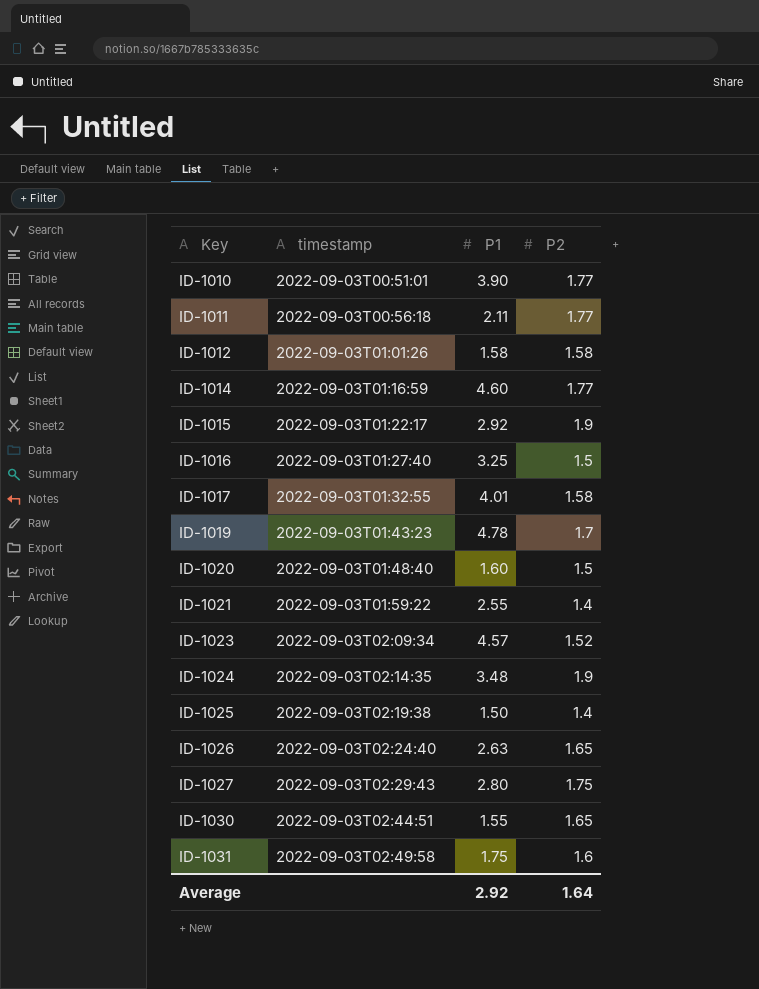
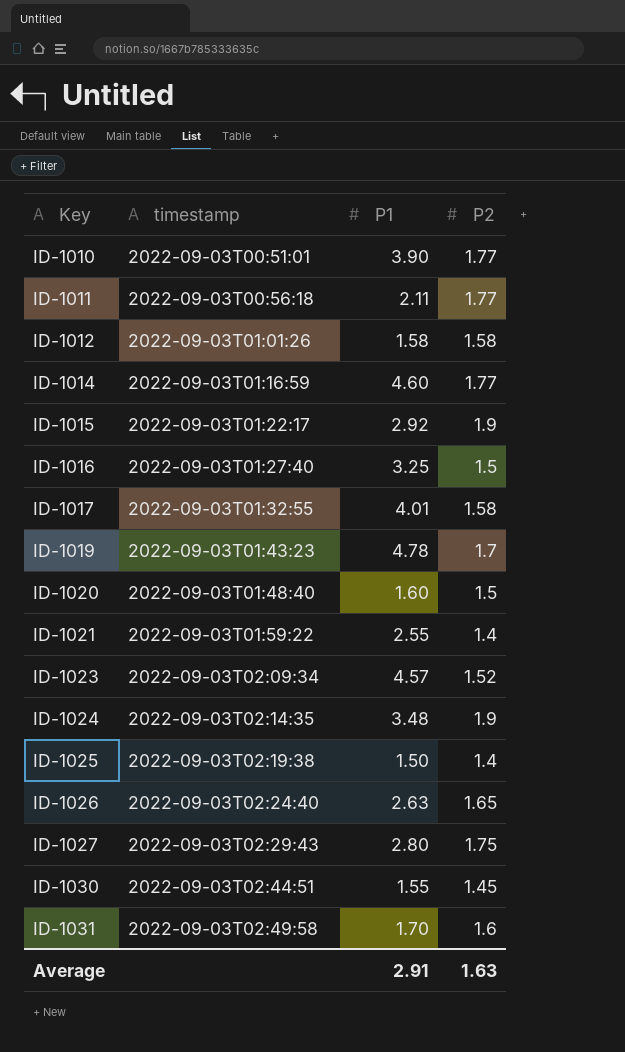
ID-1030 | P2: 1.65 -> 1.45
ID-1031 | P1: 1.75 -> 1.70
Average | P1: 2.92 -> 2.91
Average | P2: 1.64 -> 1.63

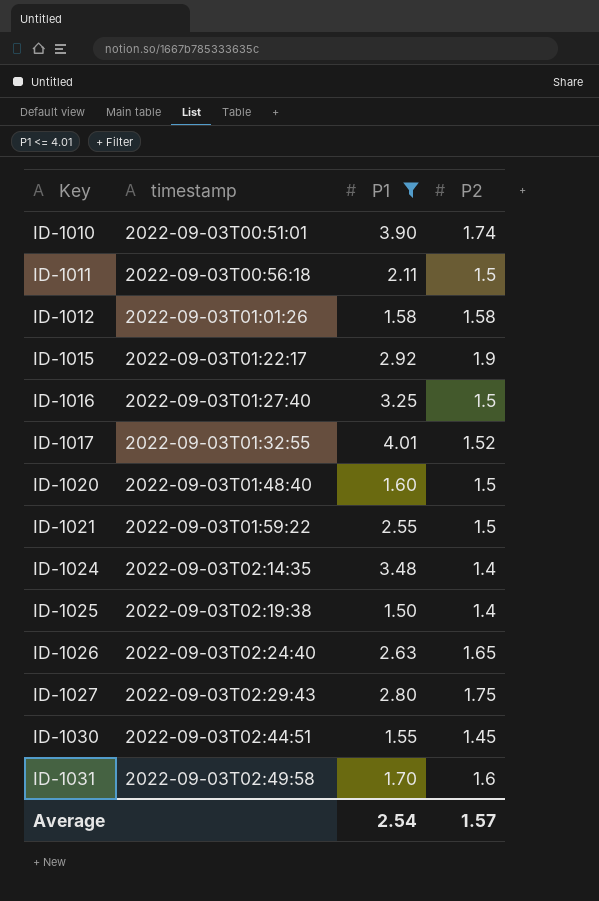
filter: none -> P1 <= 4.01
ID-1010 | P2: 1.77 -> 1.74
ID-1011 | P2: 1.77 -> 1.5
ID-1017 | P2: 1.58 -> 1.52
ID-1021 | P2: 1.4 -> 1.5
ID-1024 | P2: 1.9 -> 1.4
Average | P1: 2.91 -> 2.54
Average | P2: 1.63 -> 1.57

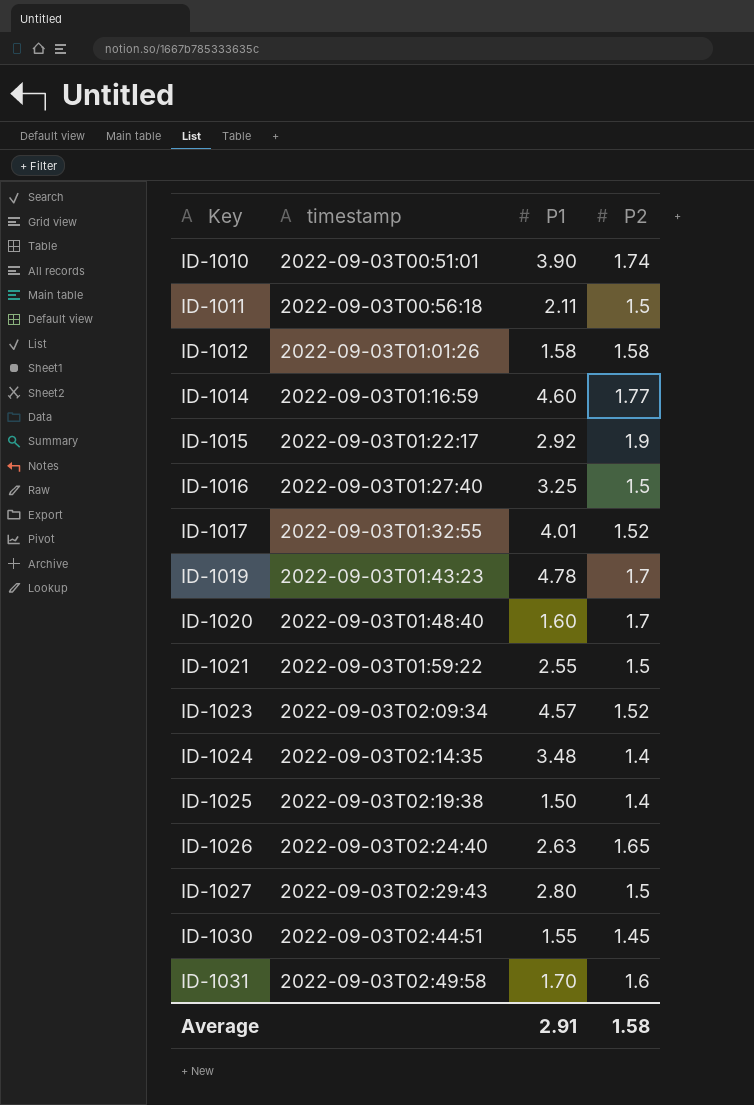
filter: P1 <= 4.01 -> none
ID-1020 | P2: 1.5 -> 1.7
ID-1027 | P2: 1.75 -> 1.5
Average | P1: 2.54 -> 2.91
Average | P2: 1.57 -> 1.58

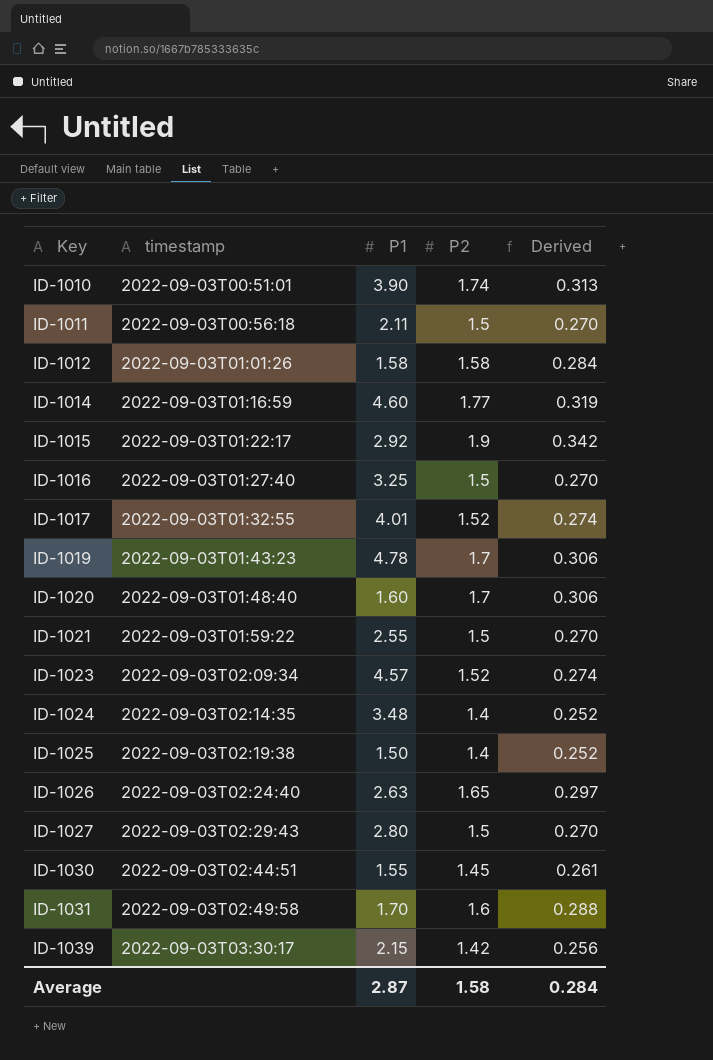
column Derived | formula: none -> [P2] * 0.18
row ID-1039: none -> 2022-09-03T03:30:17 | 2.15 | 1.42 | 0.256
Average | P1: 2.91 -> 2.87

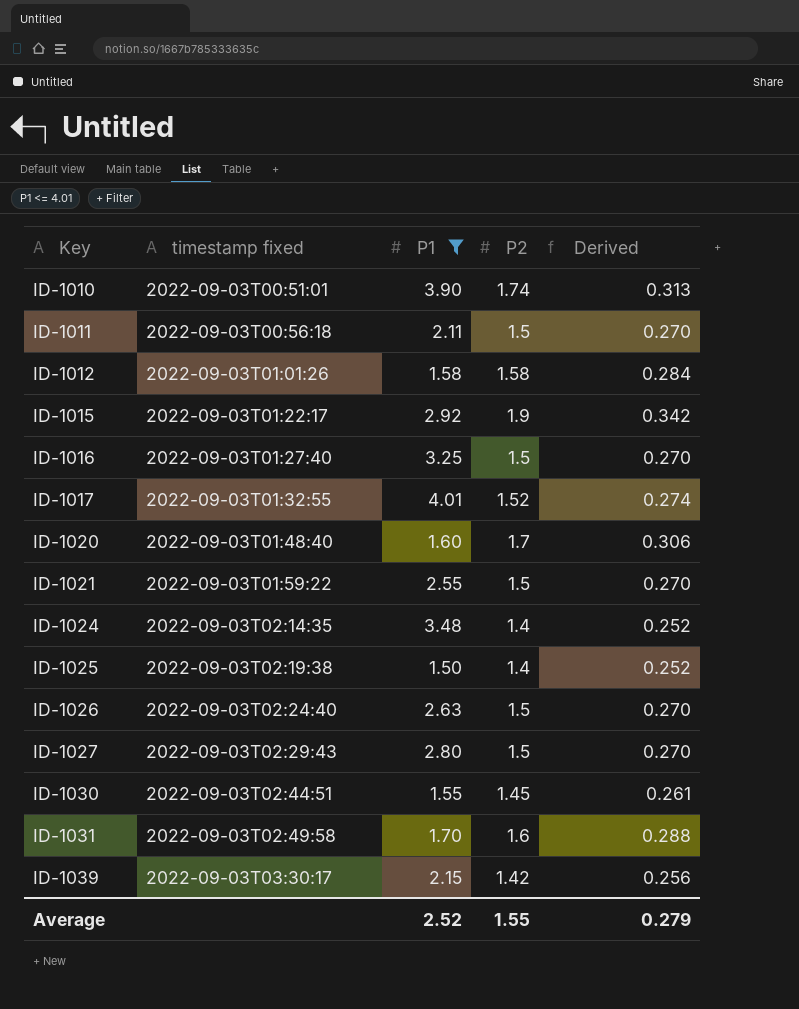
filter: none -> P1 <= 4.01
column name: timestamp -> timestamp fixed
ID-1026 | P2: 1.65 -> 1.5
ID-1026 | Derived: 0.297 -> 0.270
Average | P1: 2.87 -> 2.52
Average | P2: 1.58 -> 1.55
Average | Derived: 0.284 -> 0.279

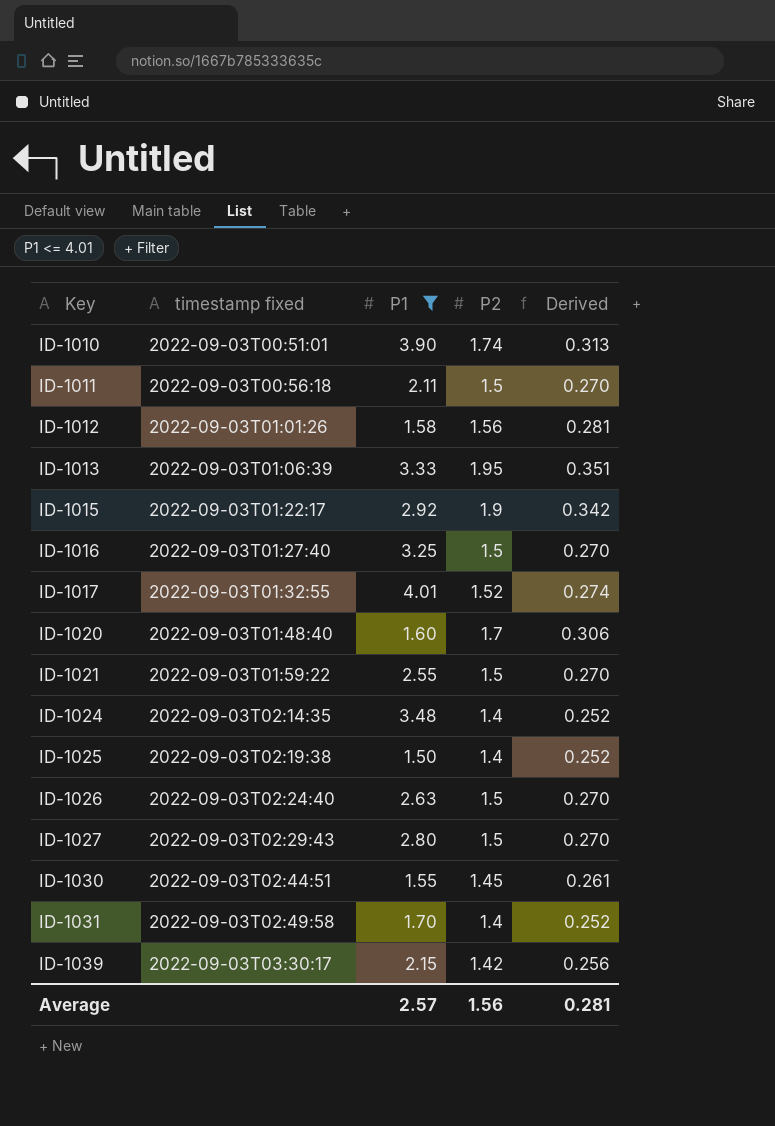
ID-1012 | P2: 1.58 -> 1.56
ID-1012 | Derived: 0.284 -> 0.281
row ID-1013: none -> 2022-09-03T01:06:39 | 3.33 | 1.95 | 0.351
ID-1031 | P2: 1.6 -> 1.4
ID-1031 | Derived: 0.288 -> 0.252
Average | P1: 2.52 -> 2.57
Average | P2: 1.55 -> 1.56
Average | Derived: 0.279 -> 0.281

